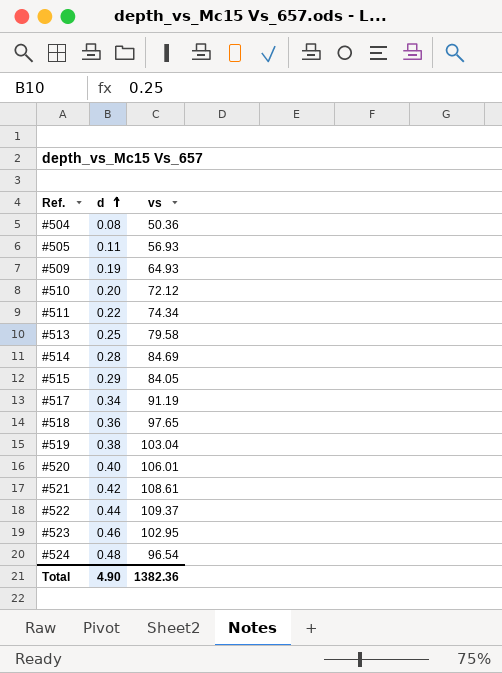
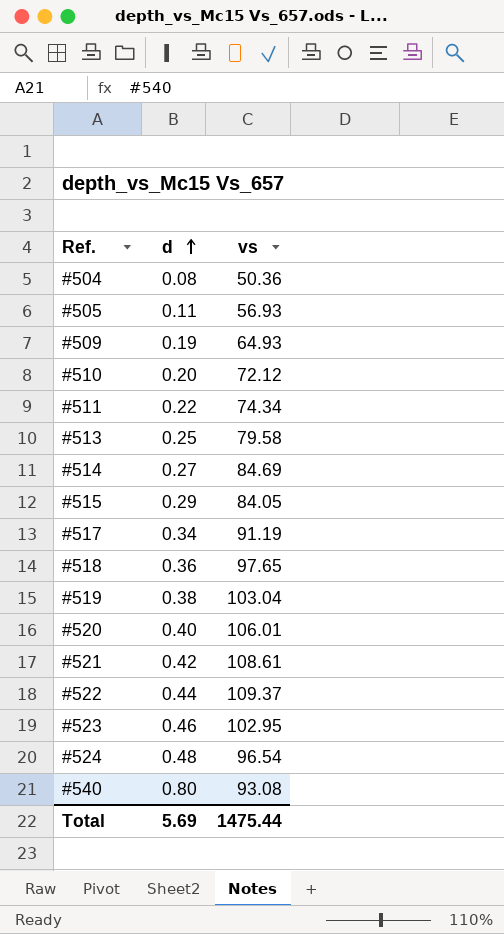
#514 | d: 0.28 -> 0.27
row #540: none -> 0.80 | 93.08
Total | d: 4.90 -> 5.69
Total | vs: 1382.36 -> 1475.44

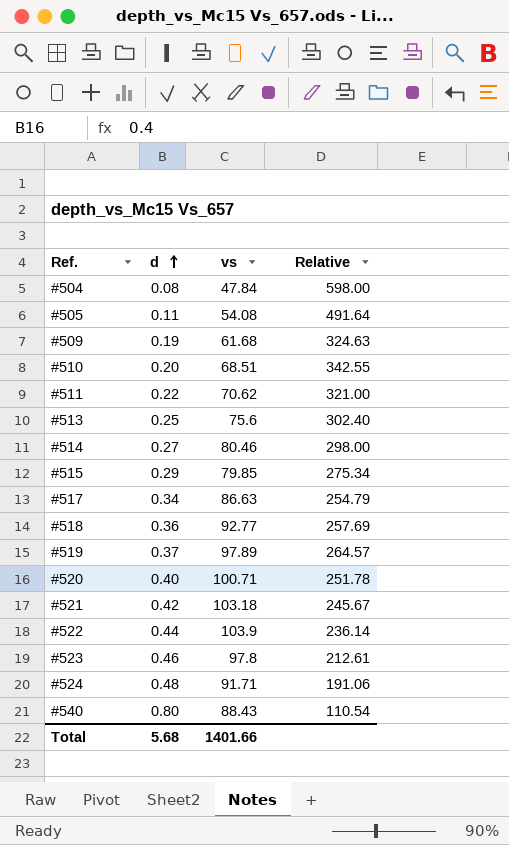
column Relative | formula: none -> [vs] / [d]
#504 | vs: 50.36 -> 47.84
#505 | vs: 56.93 -> 54.08
#509 | vs: 64.93 -> 61.68
#510 | vs: 72.12 -> 68.51
#511 | vs: 74.34 -> 70.62
#513 | vs: 79.58 -> 75.6
#514 | vs: 84.69 -> 80.46
#515 | vs: 84.05 -> 79.85
#517 | vs: 91.19 -> 86.63
#518 | vs: 97.65 -> 92.77
#519 | d: 0.38 -> 0.37
#519 | vs: 103.04 -> 97.89
#520 | vs: 106.01 -> 100.71
#521 | vs: 108.61 -> 103.18
#522 | vs: 109.37 -> 103.9
#523 | vs: 102.95 -> 97.8
#524 | vs: 96.54 -> 91.71
#540 | vs: 93.08 -> 88.43
Total | d: 5.69 -> 5.68
Total | vs: 1475.44 -> 1401.66

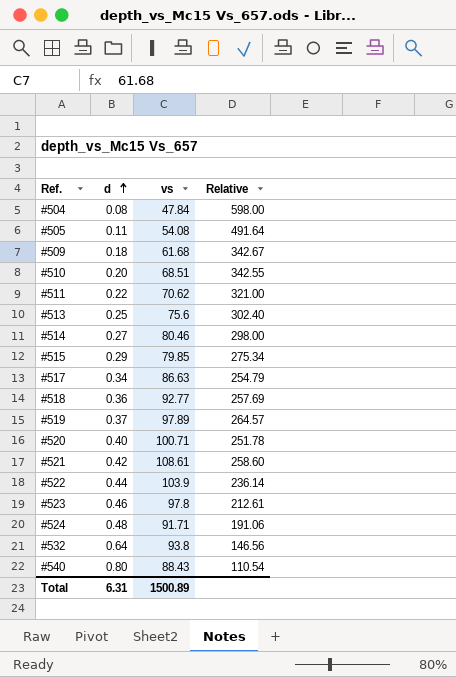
#509 | d: 0.19 -> 0.18
#509 | Relative: 324.63 -> 342.67
#521 | vs: 103.18 -> 108.61
#521 | Relative: 245.67 -> 258.60
row #532: none -> 0.64 | 93.8 | 146.56
Total | d: 5.68 -> 6.31
Total | vs: 1401.66 -> 1500.89

